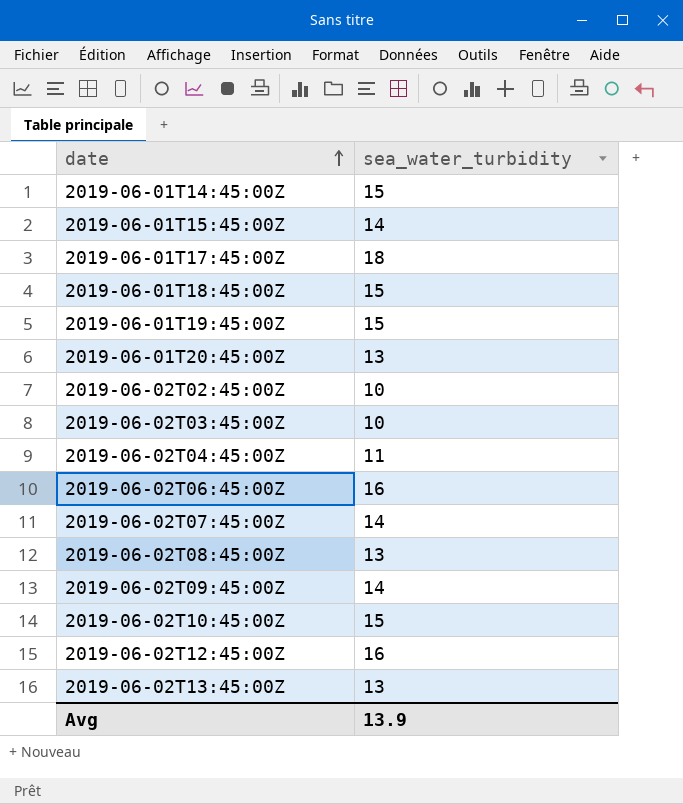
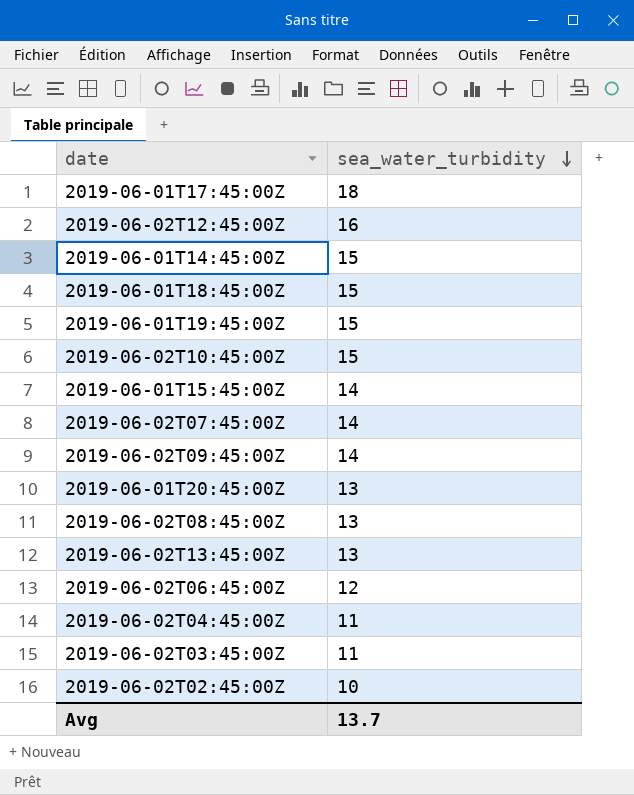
row order: date ascending -> sea_water_turbidity descending
2019-06-02T06:45:00Z | sea_water_turbidity: 16 -> 12
2019-06-02T03:45:00Z | sea_water_turbidity: 10 -> 11
Avg | sea_water_turbidity: 13.9 -> 13.7

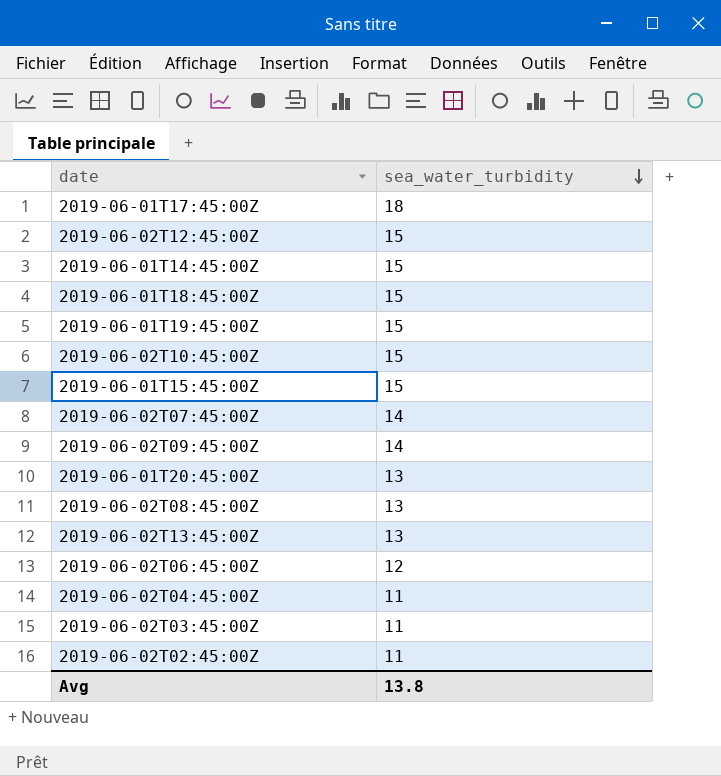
2019-06-02T12:45:00Z | sea_water_turbidity: 16 -> 15
2019-06-01T15:45:00Z | sea_water_turbidity: 14 -> 15
2019-06-02T02:45:00Z | sea_water_turbidity: 10 -> 11
Avg | sea_water_turbidity: 13.7 -> 13.8

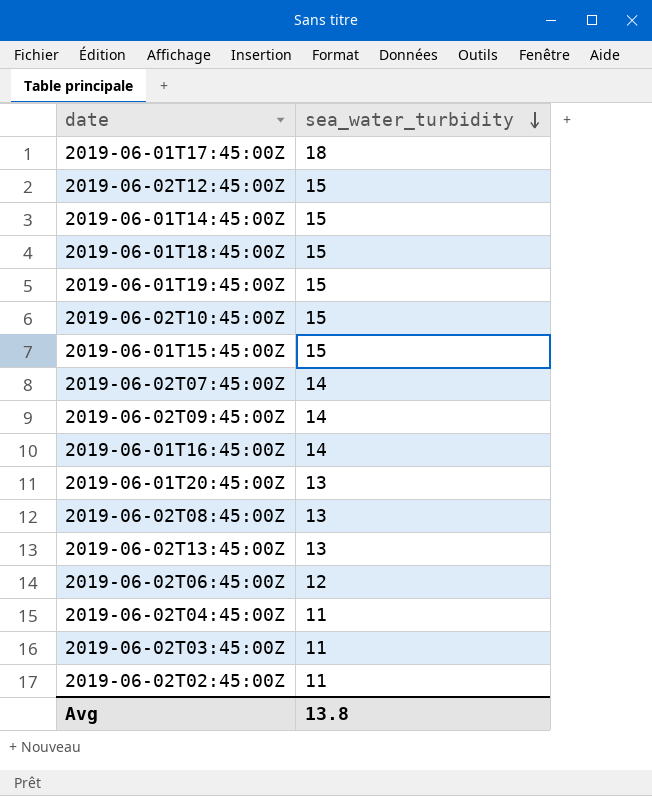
row 2019-06-01T16:45:00Z: none -> 14

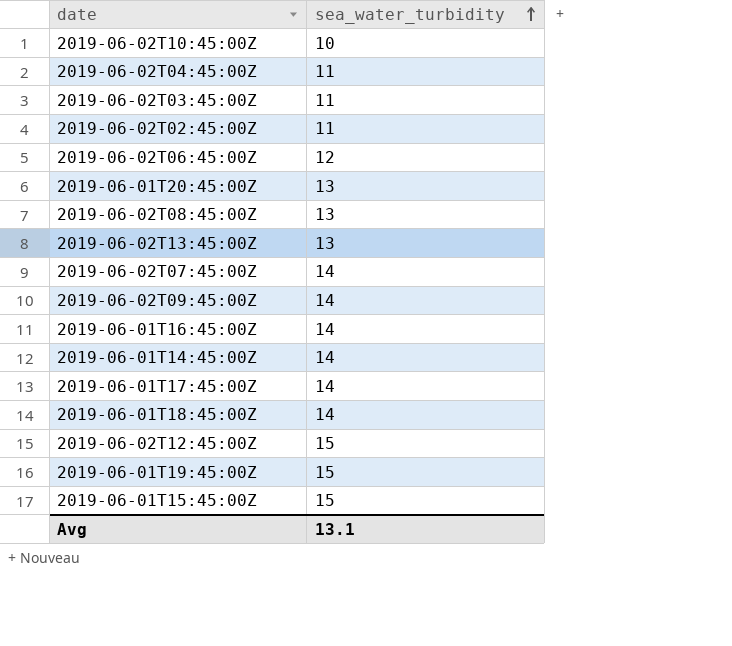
row order: sea_water_turbidity descending -> sea_water_turbidity ascending
2019-06-02T10:45:00Z | sea_water_turbidity: 15 -> 10
2019-06-01T14:45:00Z | sea_water_turbidity: 15 -> 14
2019-06-01T17:45:00Z | sea_water_turbidity: 18 -> 14
2019-06-01T18:45:00Z | sea_water_turbidity: 15 -> 14
Avg | sea_water_turbidity: 13.8 -> 13.1

